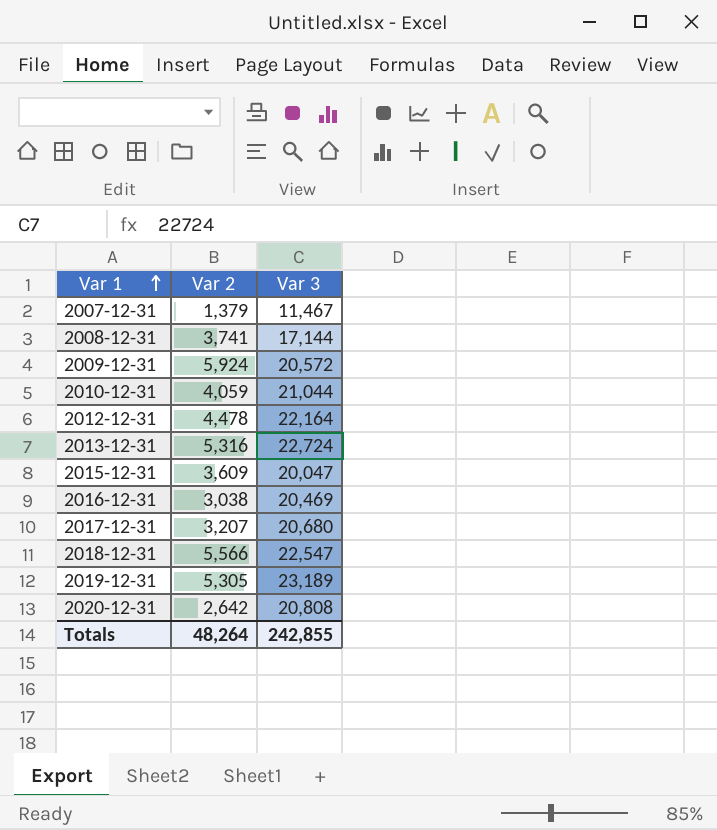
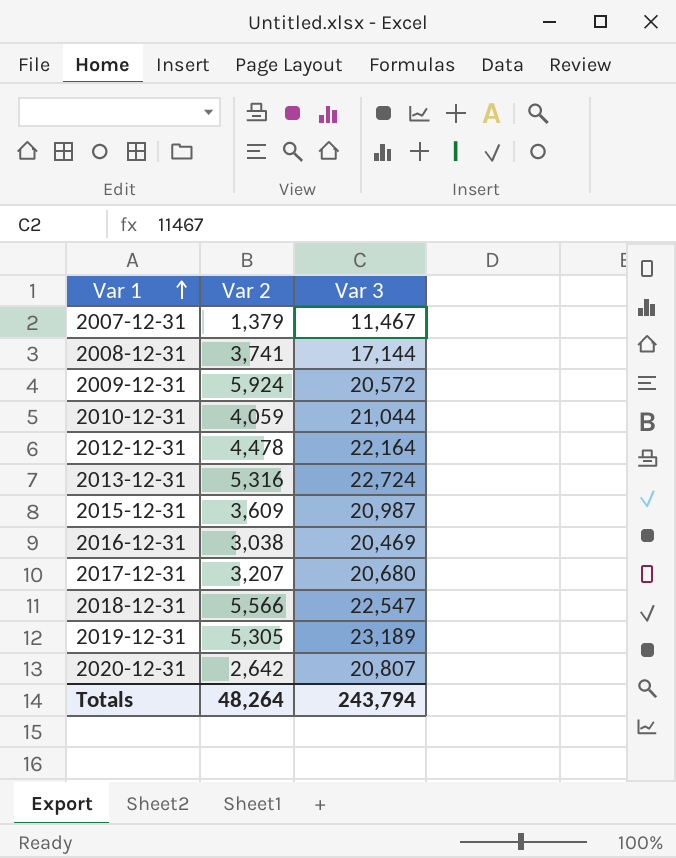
2015-12-31 | Var 3: 20,047 -> 20,987
2020-12-31 | Var 3: 20,808 -> 20,807
Totals | Var 3: 242,855 -> 243,794

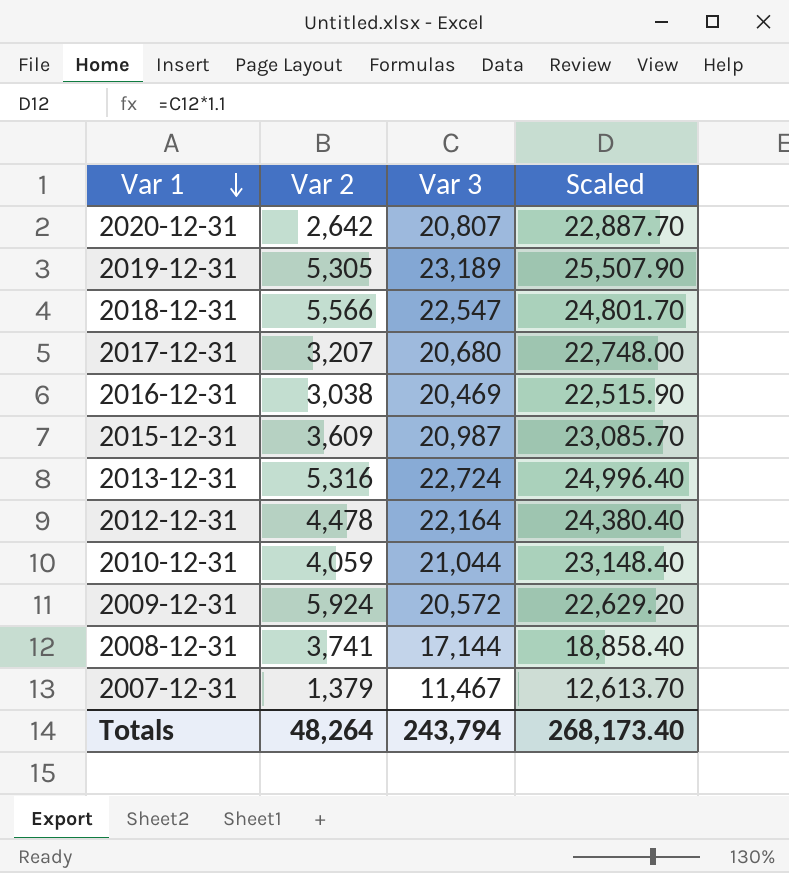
row order: Var 1 ascending -> Var 1 descending
column Scaled | formula: none -> [Var 3] * 1.1

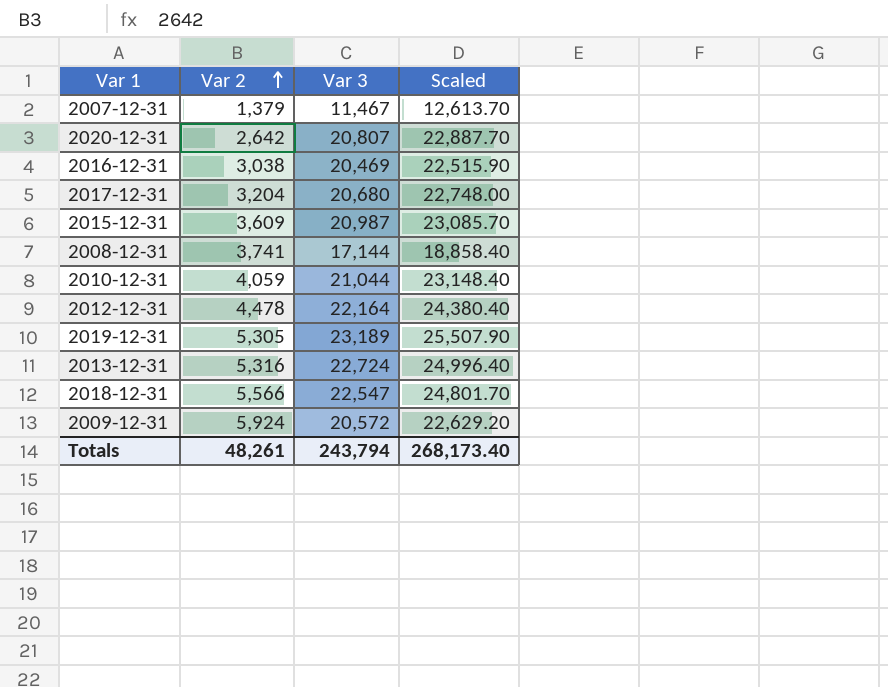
row order: Var 1 descending -> Var 2 ascending
2017-12-31 | Var 2: 3,207 -> 3,204
Totals | Var 2: 48,264 -> 48,261

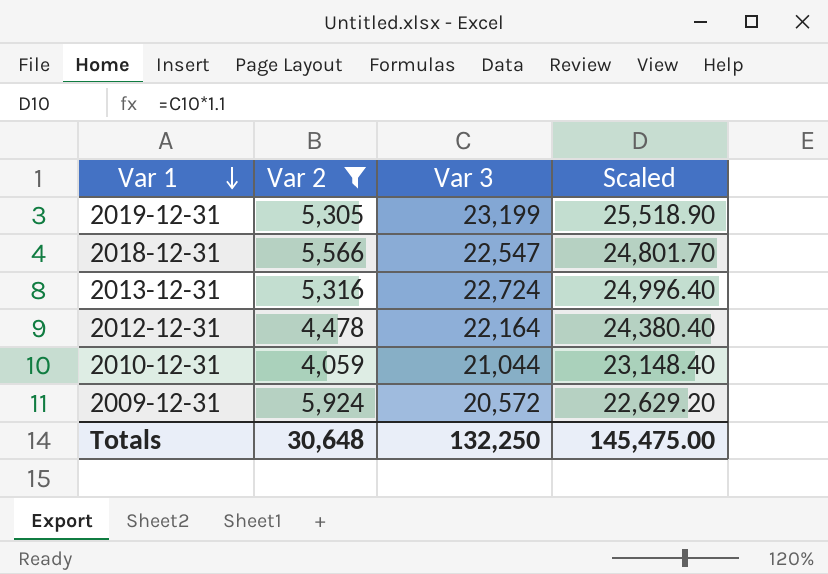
filter: none -> Var 2 >= 4,059
row order: Var 2 ascending -> Var 1 descending
2019-12-31 | Var 3: 23,189 -> 23,199
2019-12-31 | Scaled: 25,507.90 -> 25,518.90
Totals | Var 2: 48,261 -> 30,648
Totals | Var 3: 243,794 -> 132,250
Totals | Scaled: 268,173.40 -> 145,475.00

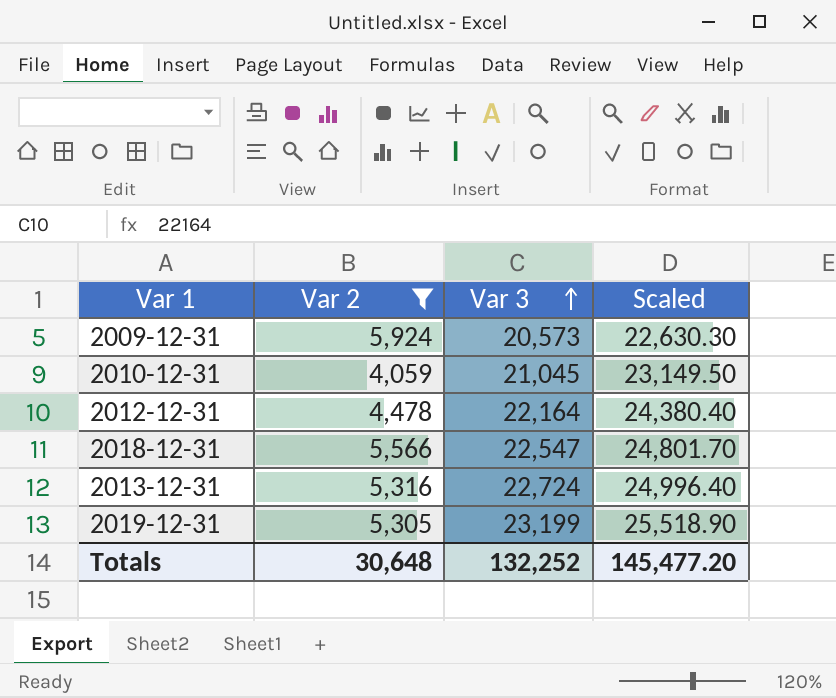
row order: Var 1 descending -> Var 3 ascending
2009-12-31 | Var 3: 20,572 -> 20,573
2009-12-31 | Scaled: 22,629.20 -> 22,630.30
2010-12-31 | Var 3: 21,044 -> 21,045
2010-12-31 | Scaled: 23,148.40 -> 23,149.50
Totals | Var 3: 132,250 -> 132,252
Totals | Scaled: 145,475.00 -> 145,477.20

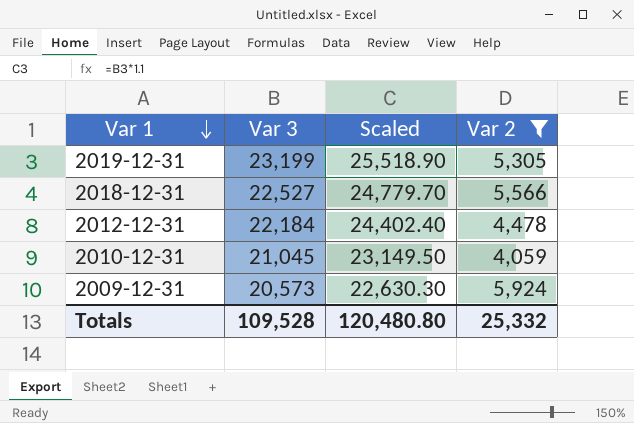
row order: Var 3 ascending -> Var 1 descending
column Var 2 | position: 2 -> 4
row 2013-12-31: 5,316 | 22,724 | 24,996.40 -> none
2018-12-31 | Var 3: 22,547 -> 22,527
2018-12-31 | Scaled: 24,801.70 -> 24,779.70
2012-12-31 | Var 3: 22,164 -> 22,184
2012-12-31 | Scaled: 24,380.40 -> 24,402.40
Totals | Var 3: 132,252 -> 109,528
Totals | Scaled: 145,477.20 -> 120,480.80
Totals | Var 2: 30,648 -> 25,332

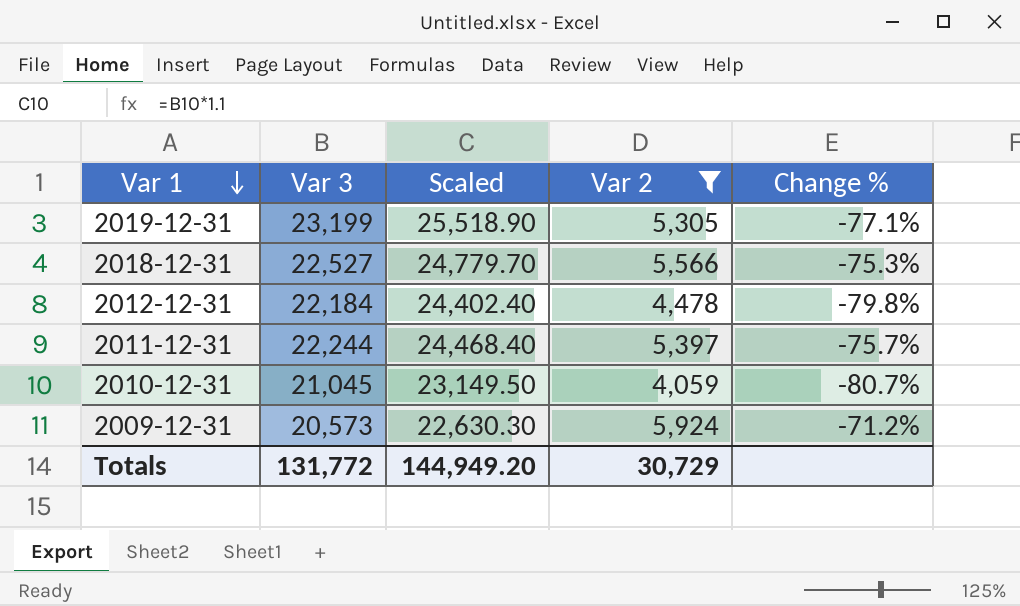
column Change % | formula: none -> ([Var 2] - [Var 3]) / [Var 3]
row 2011-12-31: none -> 22,244 | 24,468.40 | 5,397 | -75.7%
Totals | Var 3: 109,528 -> 131,772
Totals | Scaled: 120,480.80 -> 144,949.20
Totals | Var 2: 25,332 -> 30,729

